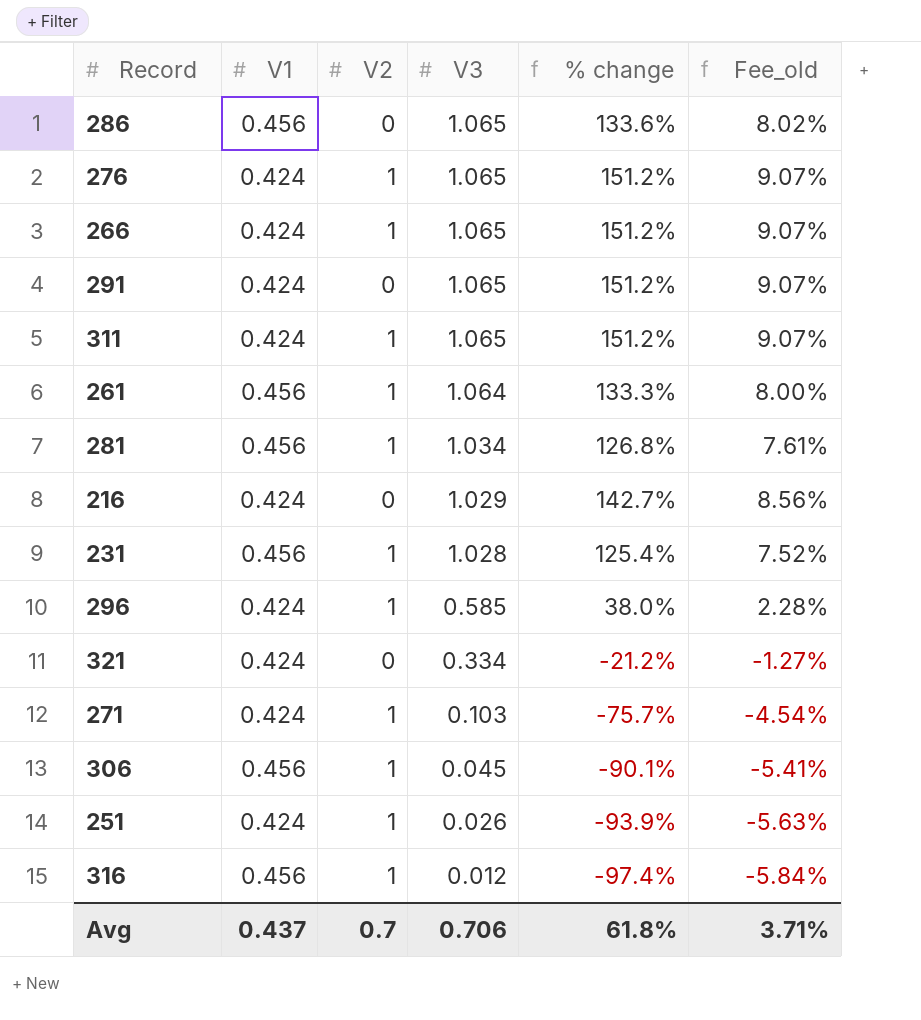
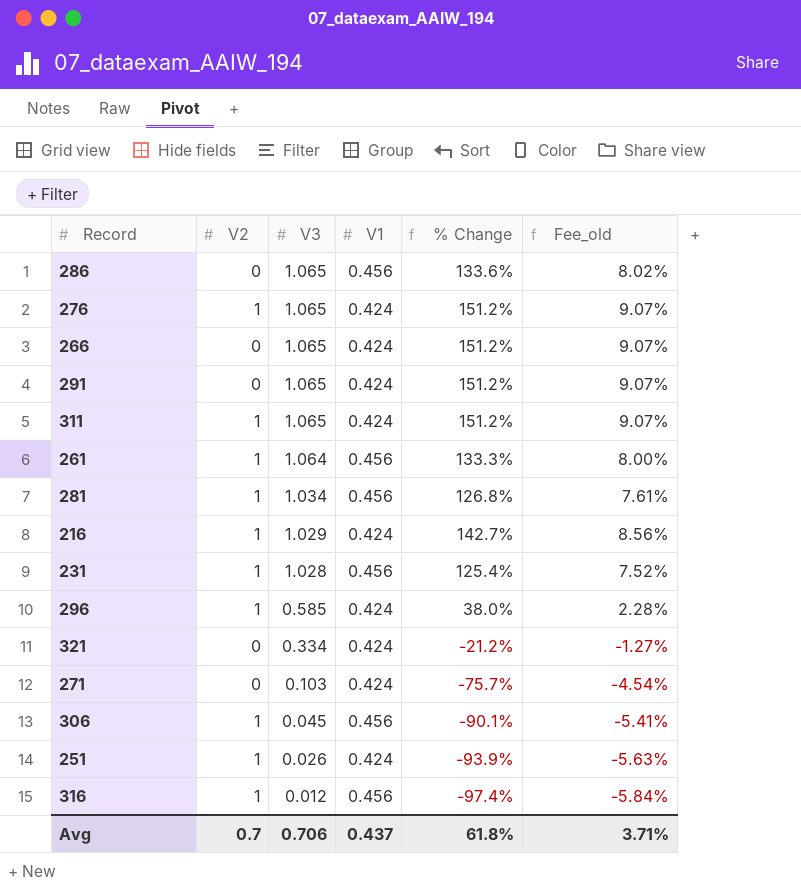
column V1 | position: 2 -> 4
column name: % change -> % Change
266 | V2: 1 -> 0
216 | V2: 0 -> 1
271 | V2: 1 -> 0

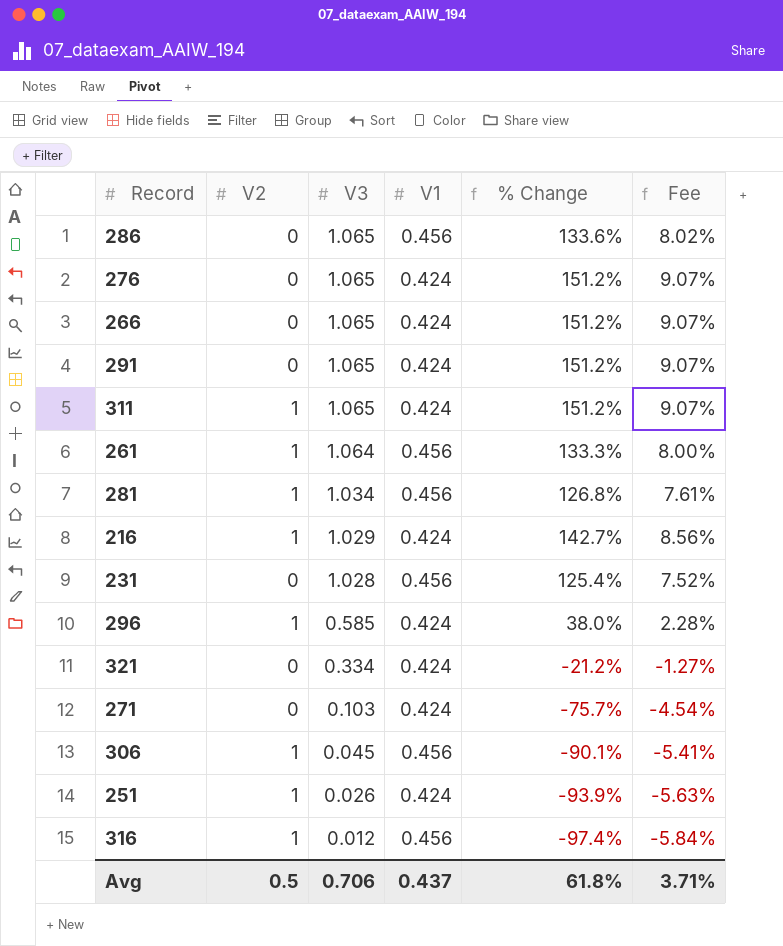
column name: Fee_old -> Fee
276 | V2: 1 -> 0
231 | V2: 1 -> 0
Avg | V2: 0.7 -> 0.5

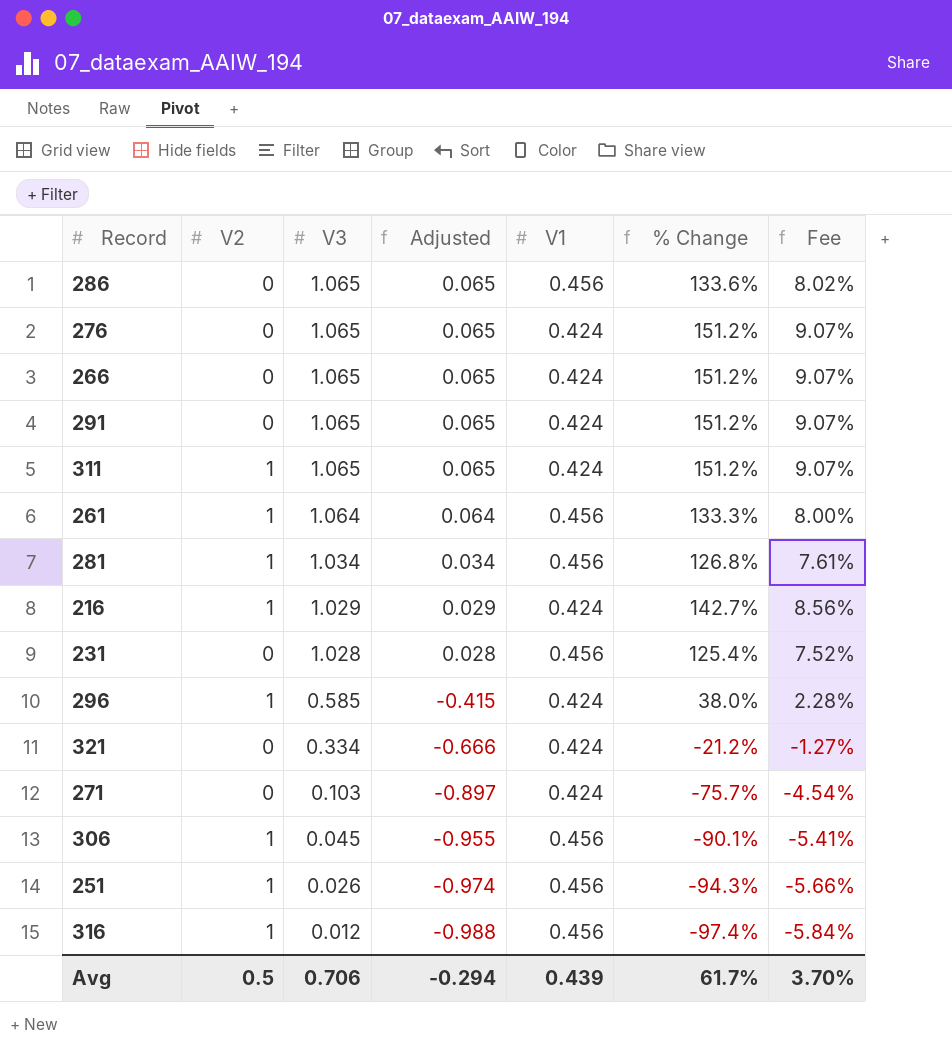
column Adjusted | formula: none -> [V3] - 1
251 | V1: 0.424 -> 0.456
251 | % Change: -93.9% -> -94.3%
251 | Fee: -5.63% -> -5.66%
Avg | V1: 0.437 -> 0.439
Avg | % Change: 61.8% -> 61.7%
Avg | Fee: 3.71% -> 3.70%

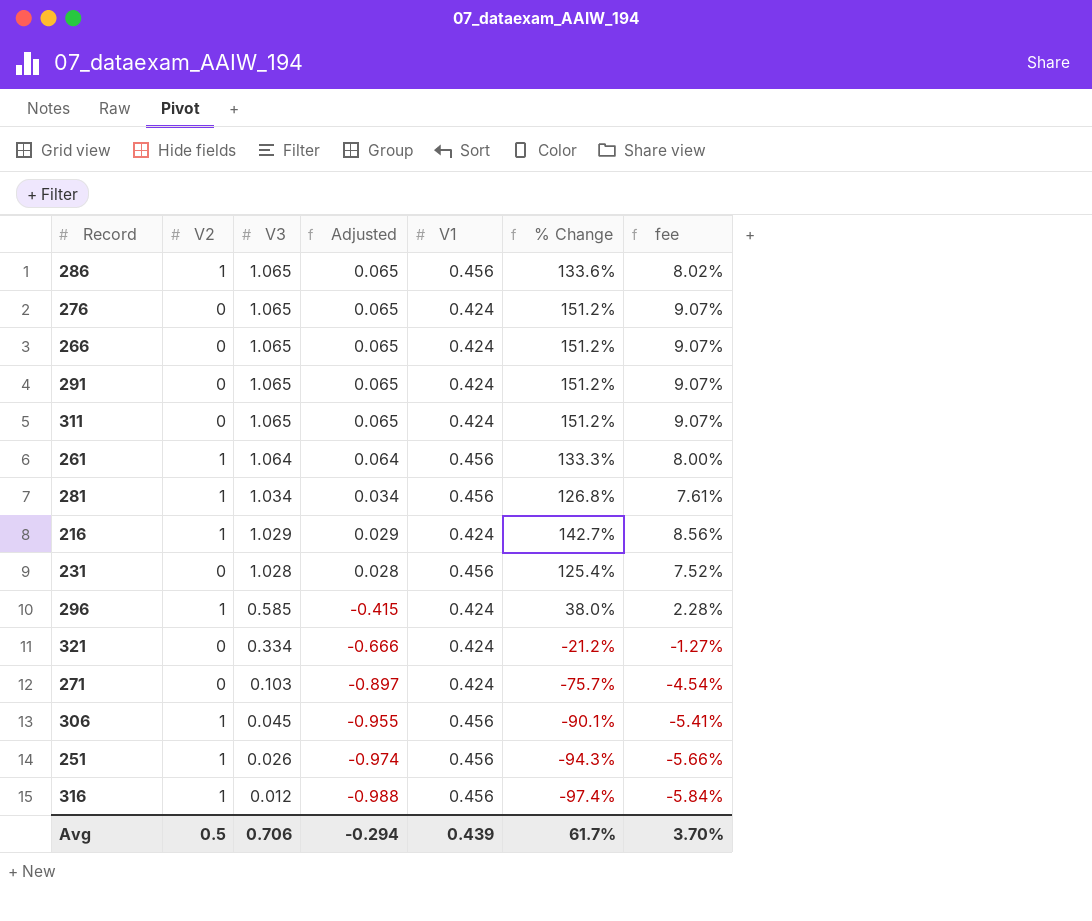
column name: Fee -> fee
286 | V2: 0 -> 1
311 | V2: 1 -> 0

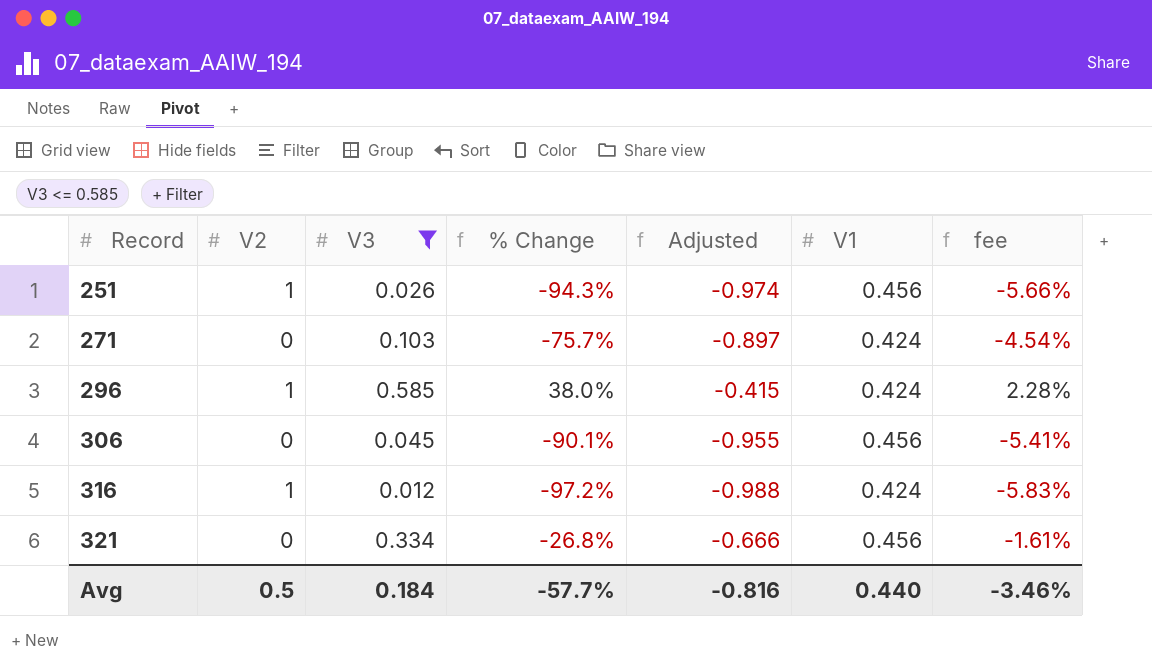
filter: none -> V3 <= 0.585
row order: V3 descending -> Record ascending
column % Change | position: 6 -> 4
306 | V2: 1 -> 0
316 | % Change: -97.4% -> -97.2%
316 | V1: 0.456 -> 0.424
316 | fee: -5.84% -> -5.83%
321 | % Change: -21.2% -> -26.8%
321 | V1: 0.424 -> 0.456
321 | fee: -1.27% -> -1.61%
Avg | V3: 0.706 -> 0.184
Avg | % Change: 61.7% -> -57.7%
Avg | Adjusted: -0.294 -> -0.816
Avg | V1: 0.439 -> 0.440
Avg | fee: 3.70% -> -3.46%

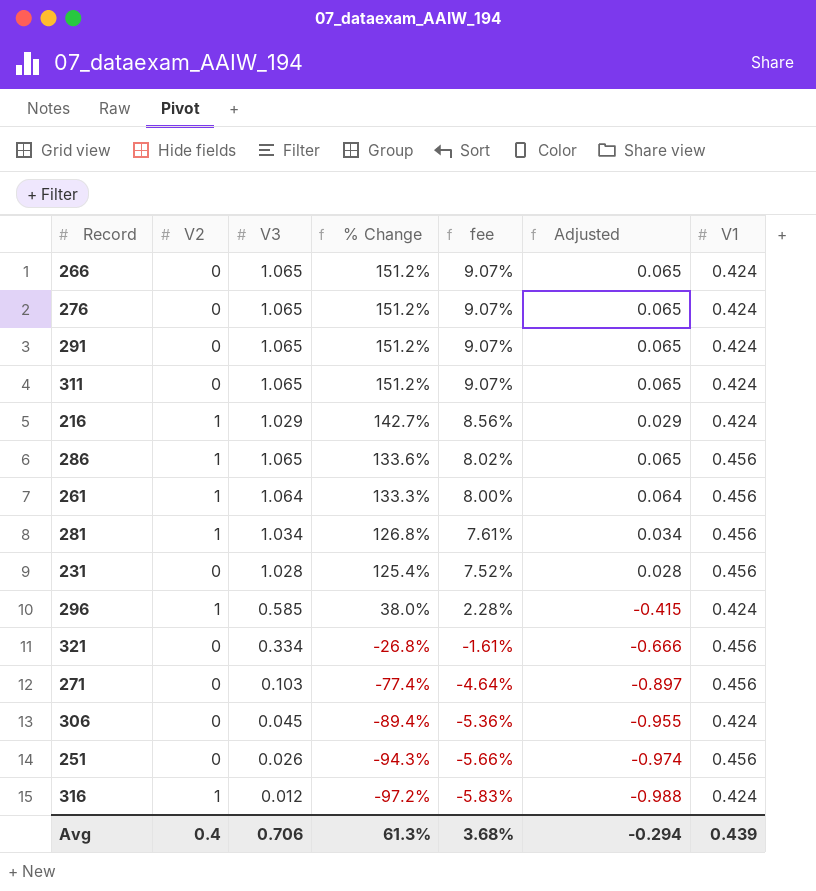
filter: V3 <= 0.585 -> none
row order: Record ascending -> % Change descending
column fee | position: 7 -> 5
271 | % Change: -75.7% -> -77.4%
271 | fee: -4.54% -> -4.64%
271 | V1: 0.424 -> 0.456
306 | % Change: -90.1% -> -89.4%
306 | fee: -5.41% -> -5.36%
306 | V1: 0.456 -> 0.424
251 | V2: 1 -> 0
Avg | V2: 0.5 -> 0.4
Avg | V3: 0.184 -> 0.706
Avg | % Change: -57.7% -> 61.3%
Avg | fee: -3.46% -> 3.68%
Avg | Adjusted: -0.816 -> -0.294
Avg | V1: 0.440 -> 0.439

